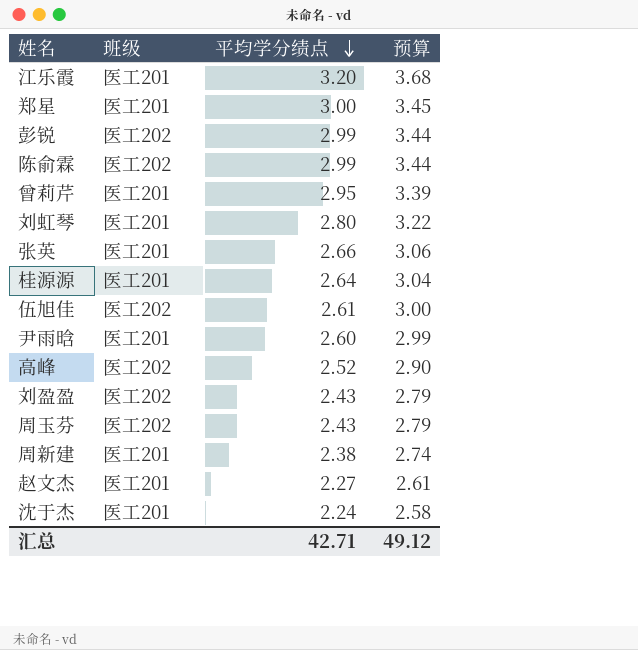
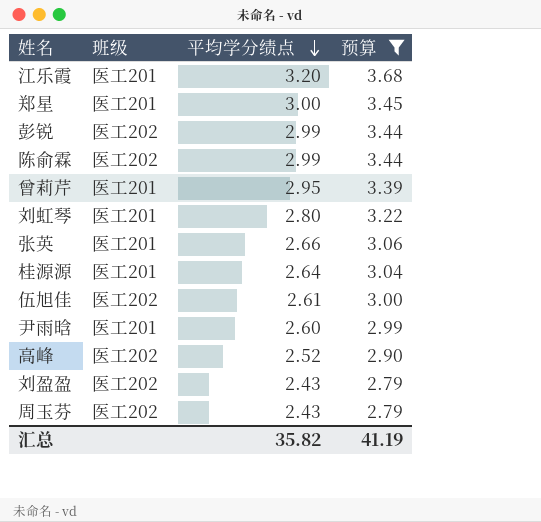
filter: none -> 预算 >= 2.79
汇总 | 平均学分绩点: 42.71 -> 35.82
汇总 | 预算: 49.12 -> 41.19

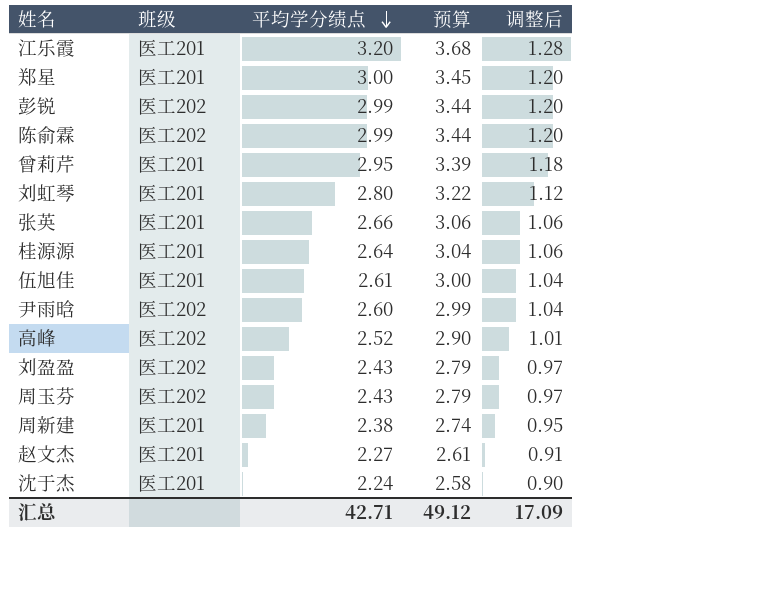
filter: 预算 >= 2.79 -> none
column 调整后 | formula: none -> [平均学分绩点] * 0.4
伍旭佳 | 班级: 医工202 -> 医工201
尹雨晗 | 班级: 医工201 -> 医工202
汇总 | 平均学分绩点: 35.82 -> 42.71
汇总 | 预算: 41.19 -> 49.12

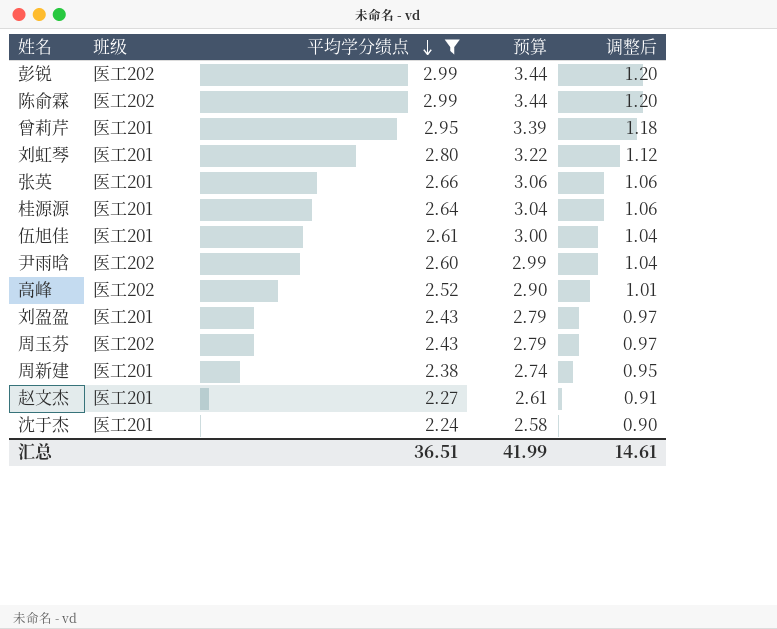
filter: none -> 平均学分绩点 <= 2.99
刘盈盈 | 班级: 医工202 -> 医工201
汇总 | 平均学分绩点: 42.71 -> 36.51
汇总 | 预算: 49.12 -> 41.99
汇总 | 调整后: 17.09 -> 14.61

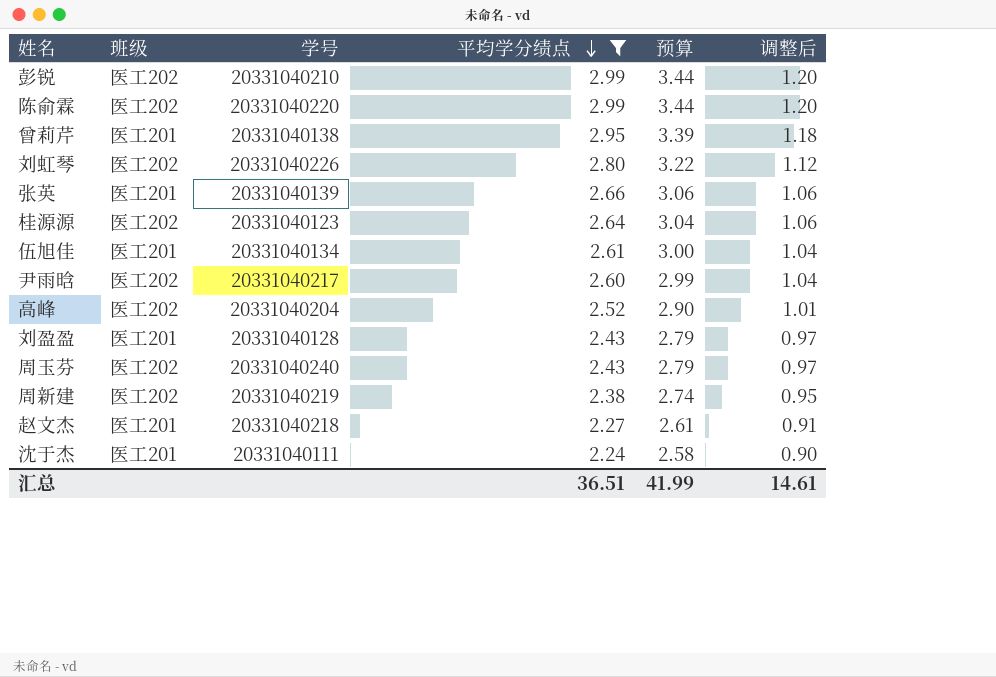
column 学号 | position: none -> 3
刘虹琴 | 班级: 医工201 -> 医工202
桂源源 | 班级: 医工201 -> 医工202
周新建 | 班级: 医工201 -> 医工202

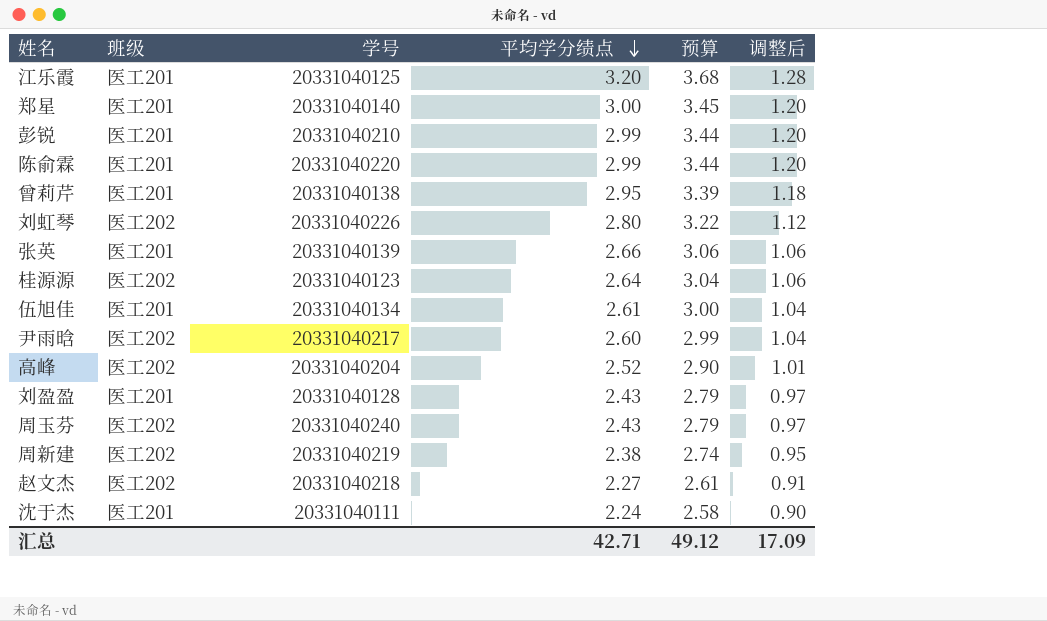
filter: 平均学分绩点 <= 2.99 -> none
彭锐 | 班级: 医工202 -> 医工201
陈俞霖 | 班级: 医工202 -> 医工201
赵文杰 | 班级: 医工201 -> 医工202
汇总 | 平均学分绩点: 36.51 -> 42.71
汇总 | 预算: 41.99 -> 49.12
汇总 | 调整后: 14.61 -> 17.09

